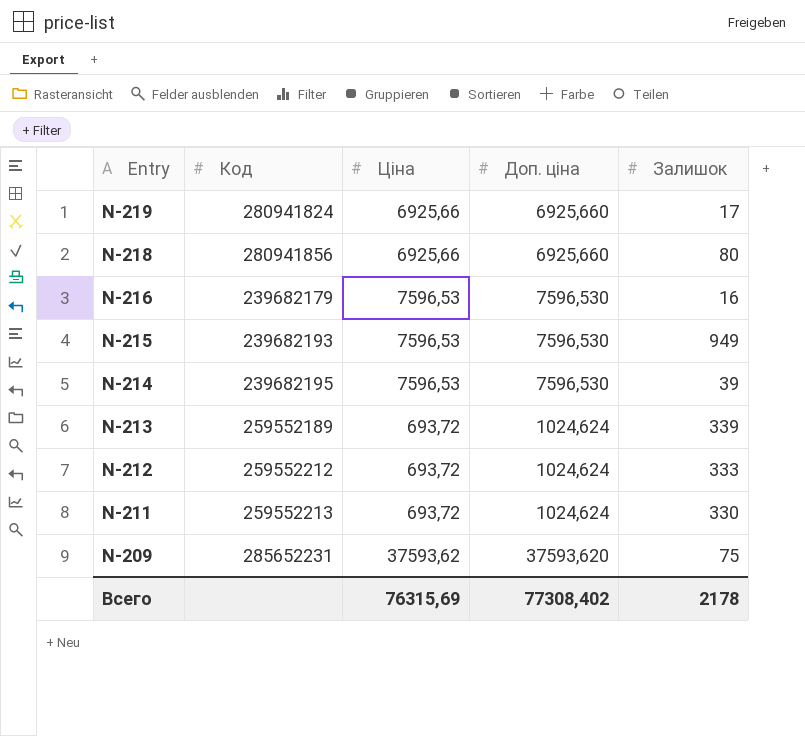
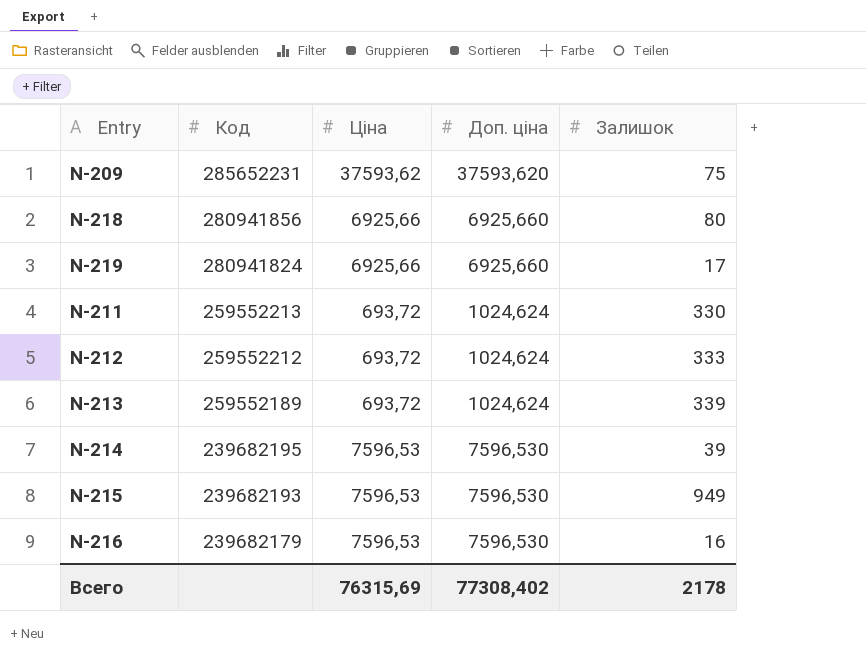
row order: Entry descending -> Код descending

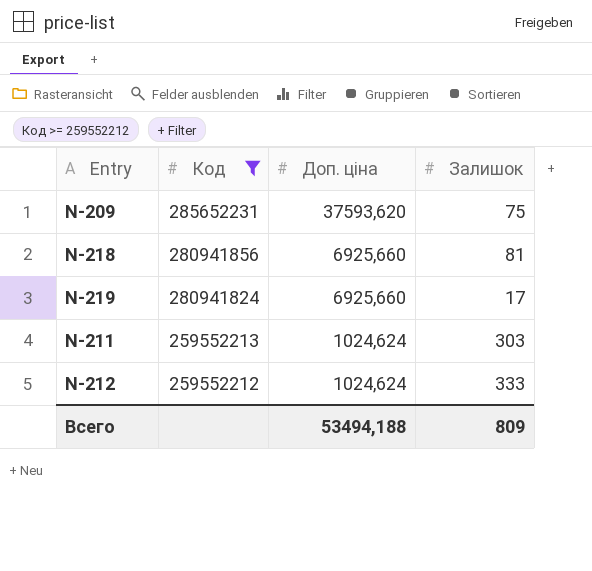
filter: none -> Код >= 259552212
column Ціна | position: 3 -> none
N-218 | Залишок: 80 -> 81
N-211 | Залишок: 330 -> 303
Всего | Доп. ціна: 77308,402 -> 53494,188
Всего | Залишок: 2178 -> 809

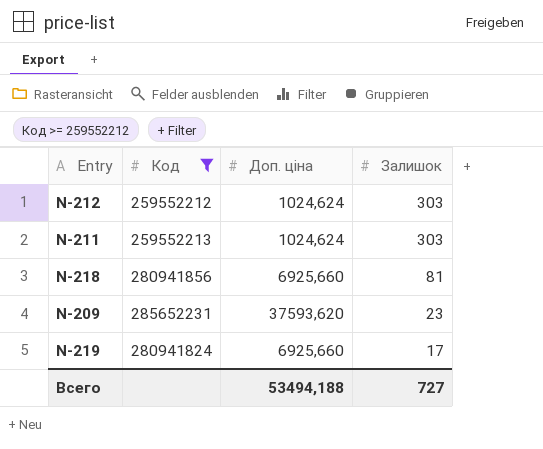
row order: Код descending -> Залишок descending
N-212 | Залишок: 333 -> 303
N-209 | Залишок: 75 -> 23
Всего | Залишок: 809 -> 727

